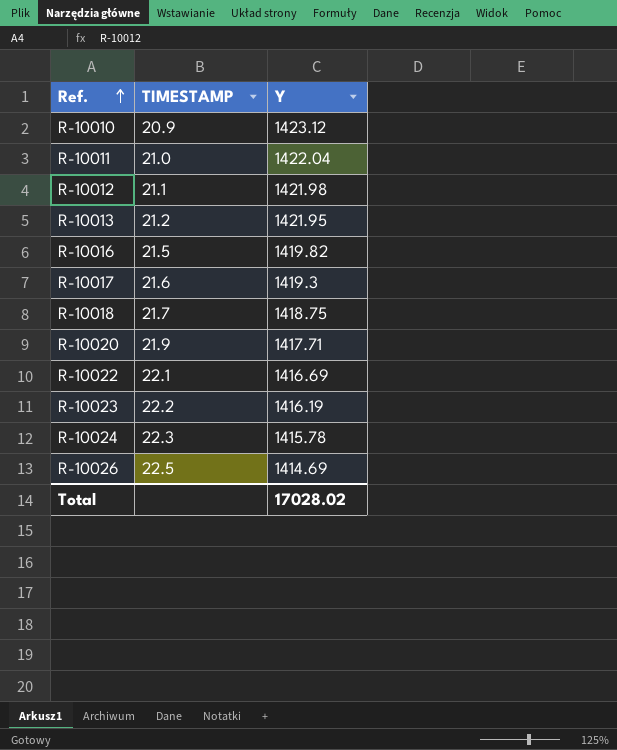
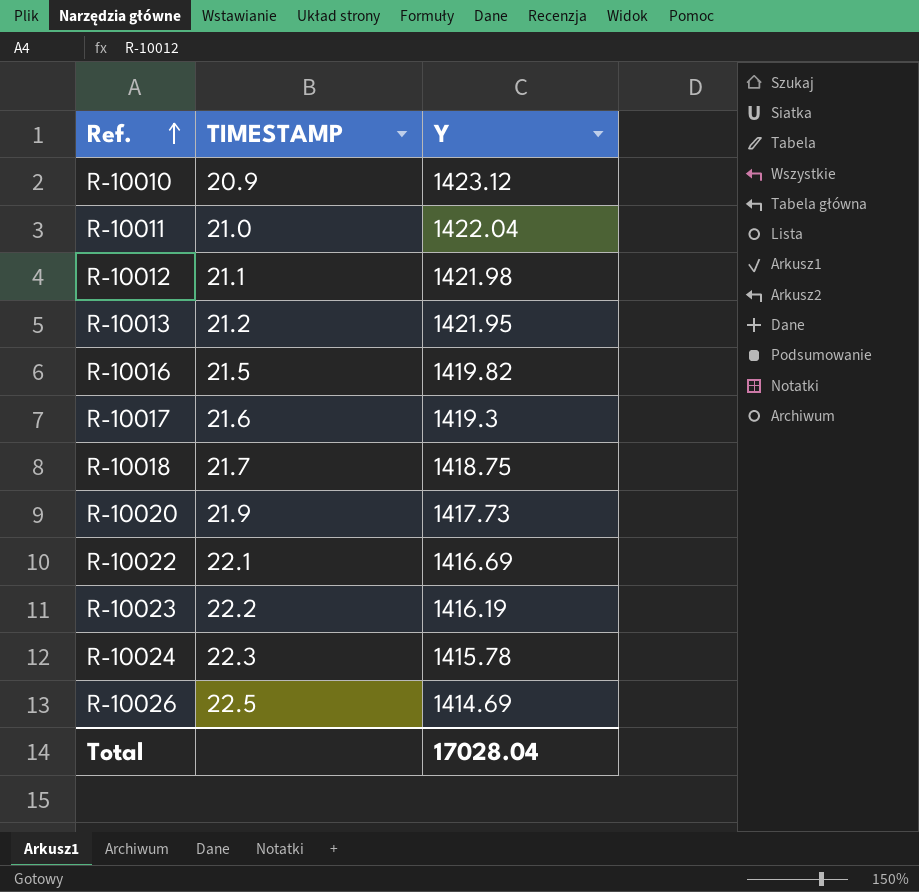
R-10020 | Y: 1417.71 -> 1417.73
Total | Y: 17028.02 -> 17028.04

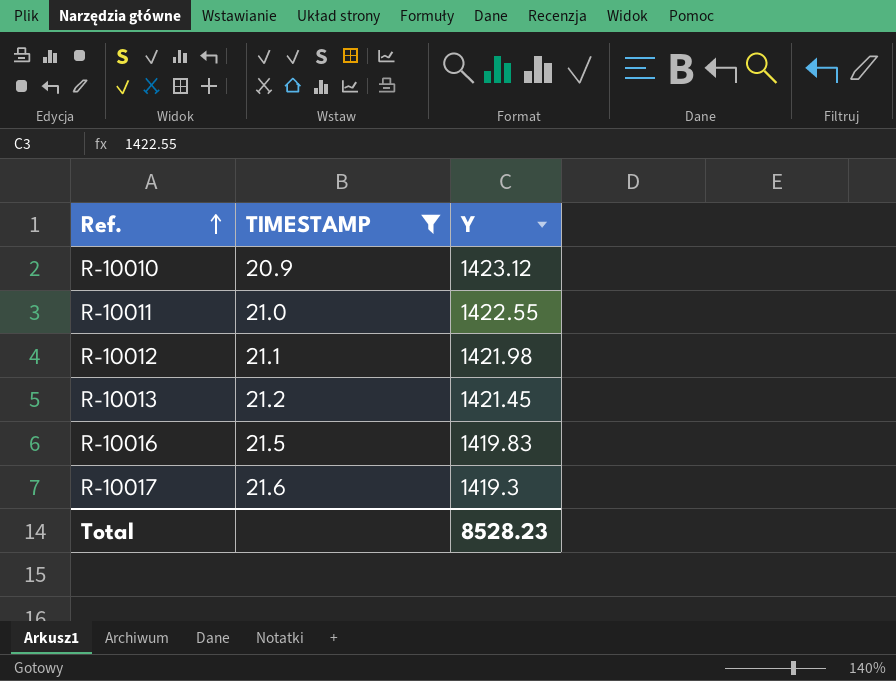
filter: none -> TIMESTAMP <= 21.6
R-10011 | Y: 1422.04 -> 1422.55
R-10013 | Y: 1421.95 -> 1421.45
R-10016 | Y: 1419.82 -> 1419.83
Total | Y: 17028.04 -> 8528.23

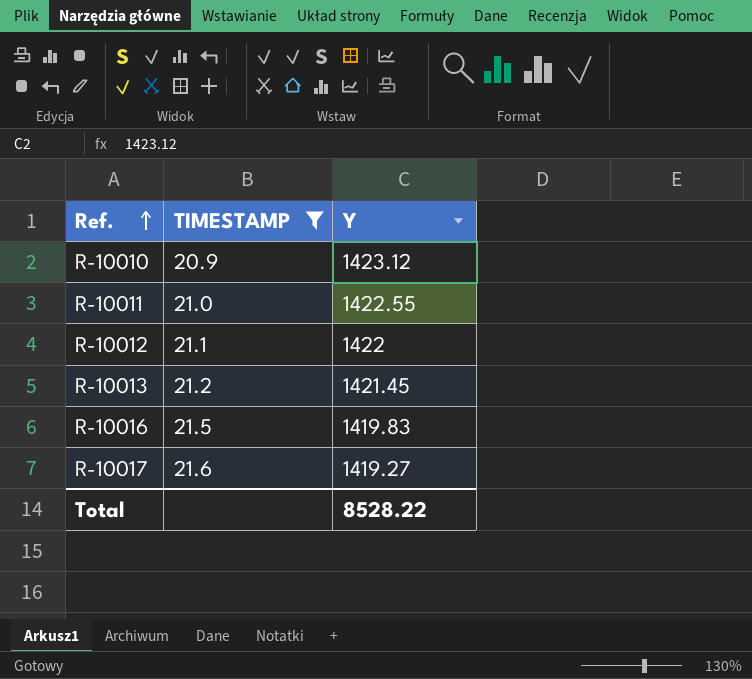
R-10012 | Y: 1421.98 -> 1422
R-10017 | Y: 1419.3 -> 1419.27
Total | Y: 8528.23 -> 8528.22

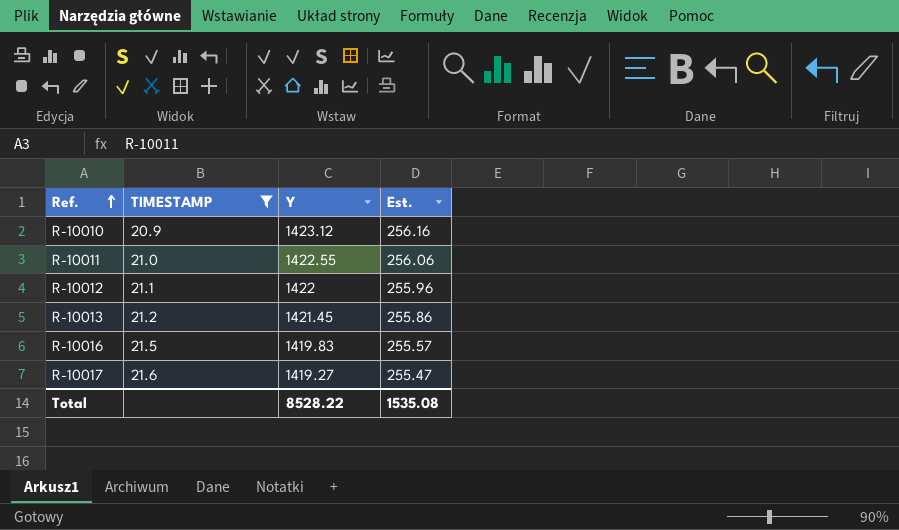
column Est. | formula: none -> [Y] * 0.18

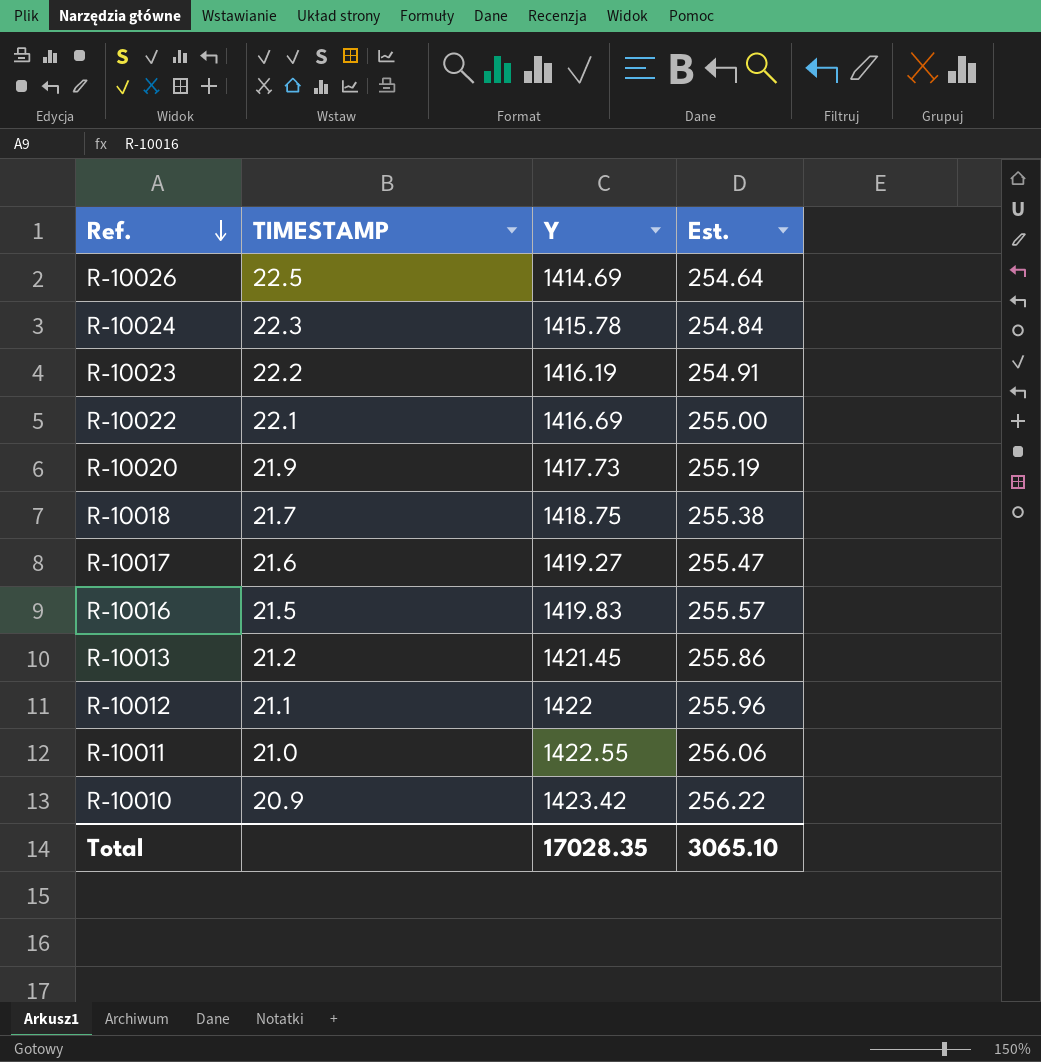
filter: TIMESTAMP <= 21.6 -> none
row order: Ref. ascending -> Ref. descending
R-10010 | Y: 1423.12 -> 1423.42
R-10010 | Est.: 256.16 -> 256.22
Total | Y: 8528.22 -> 17028.35
Total | Est.: 1535.08 -> 3065.10

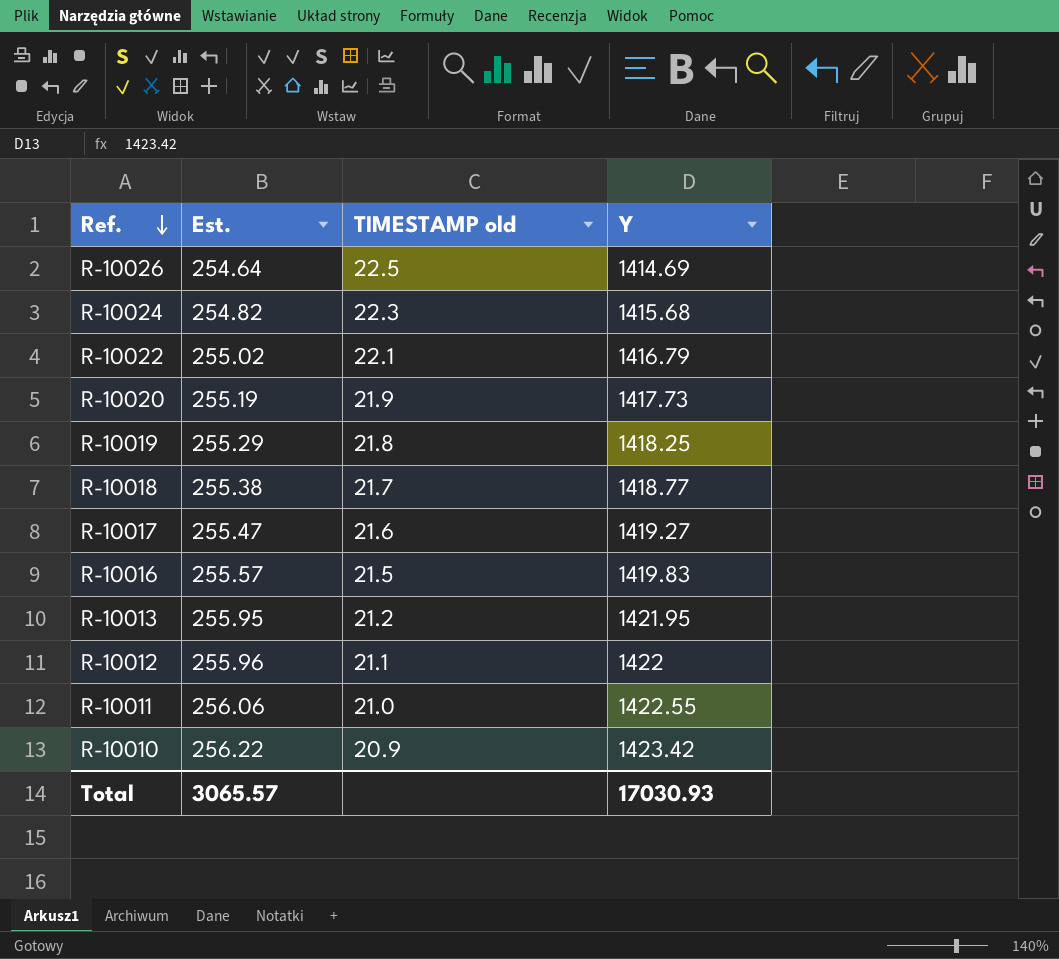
column Est. | position: 4 -> 2
column name: TIMESTAMP -> TIMESTAMP old
row R-10023: 22.2 | 1416.19 | 254.91 -> none
R-10024 | Est.: 254.84 -> 254.82
R-10024 | Y: 1415.78 -> 1415.68
R-10022 | Est.: 255.00 -> 255.02
R-10022 | Y: 1416.69 -> 1416.79
row R-10019: none -> 255.29 | 21.8 | 1418.25
R-10018 | Y: 1418.75 -> 1418.77
R-10013 | Est.: 255.86 -> 255.95
R-10013 | Y: 1421.45 -> 1421.95
Total | Est.: 3065.10 -> 3065.57
Total | Y: 17028.35 -> 17030.93

